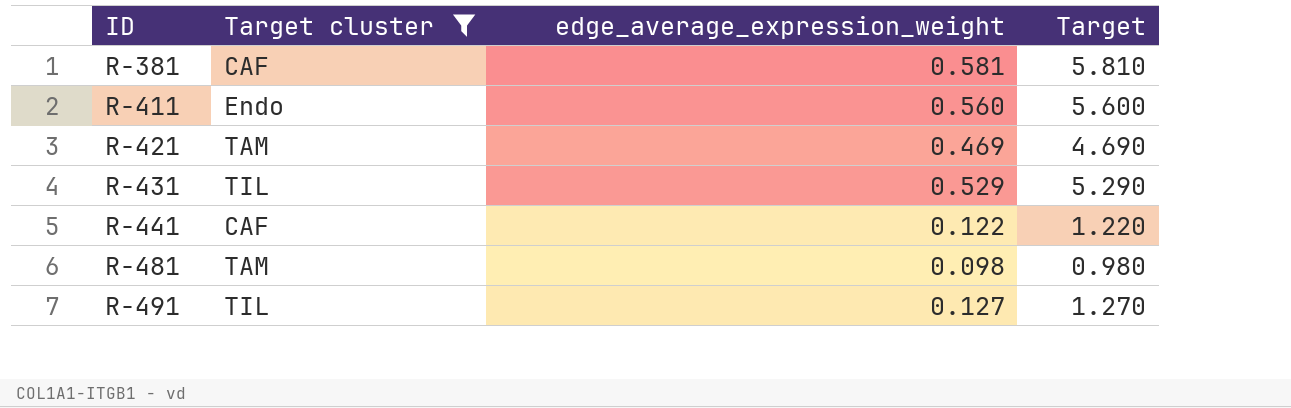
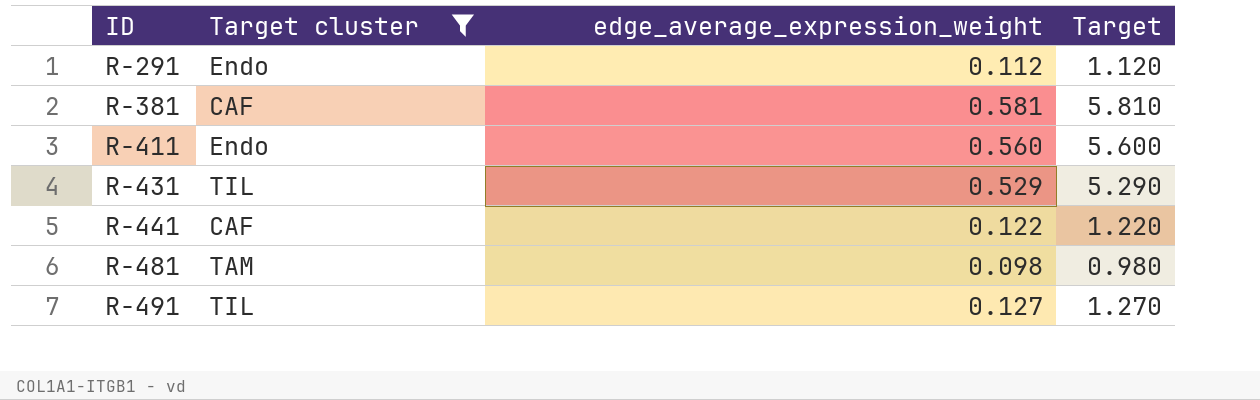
row R-421: TAM | 0.469 | 4.690 -> none
row R-291: none -> Endo | 0.112 | 1.120

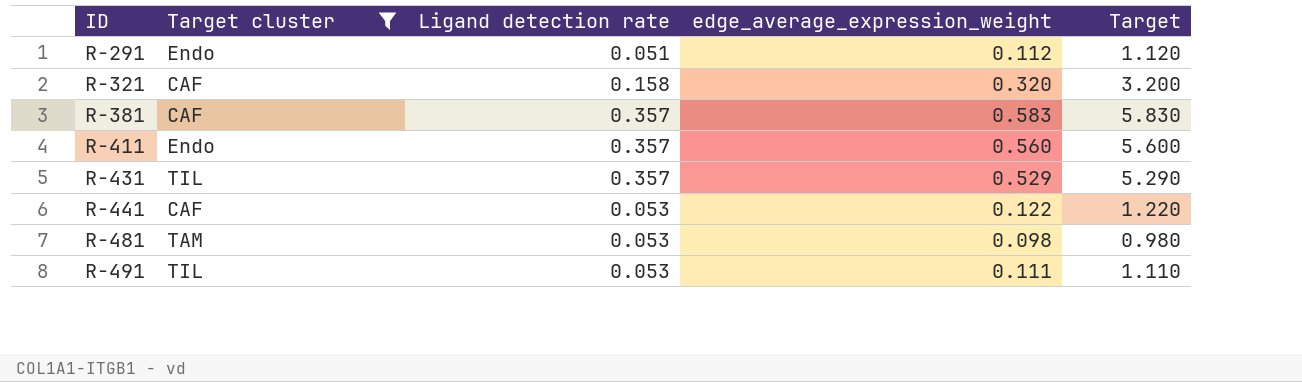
column Ligand detection rate | position: none -> 3
row R-321: none -> CAF | 0.158 | 0.320 | 3.200
R-381 | edge_average_expression_weight: 0.581 -> 0.583
R-381 | Target: 5.810 -> 5.830
R-491 | edge_average_expression_weight: 0.127 -> 0.111
R-491 | Target: 1.270 -> 1.110

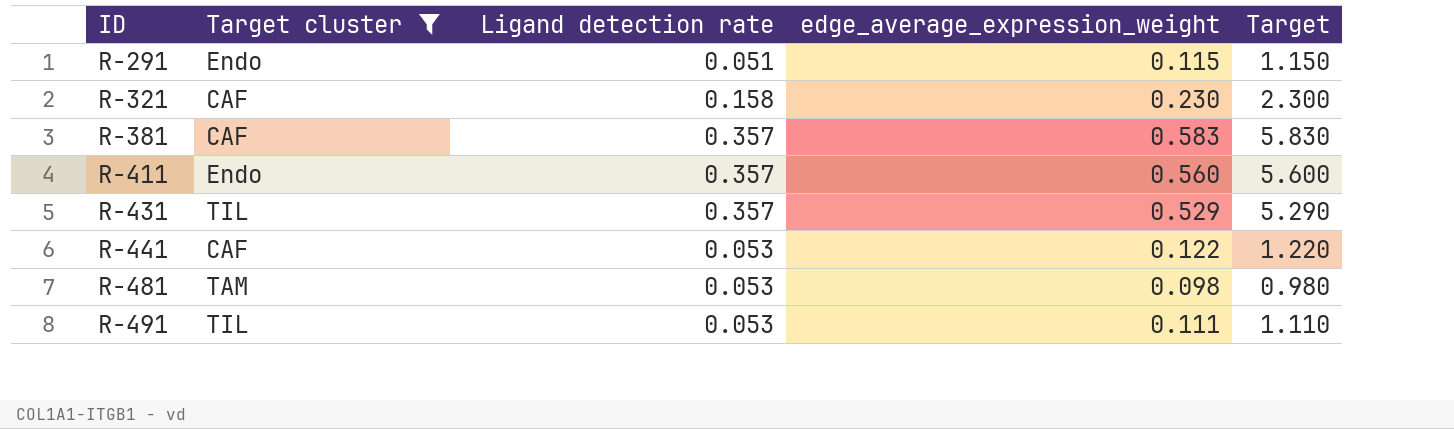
R-291 | edge_average_expression_weight: 0.112 -> 0.115
R-291 | Target: 1.120 -> 1.150
R-321 | edge_average_expression_weight: 0.320 -> 0.230
R-321 | Target: 3.200 -> 2.300

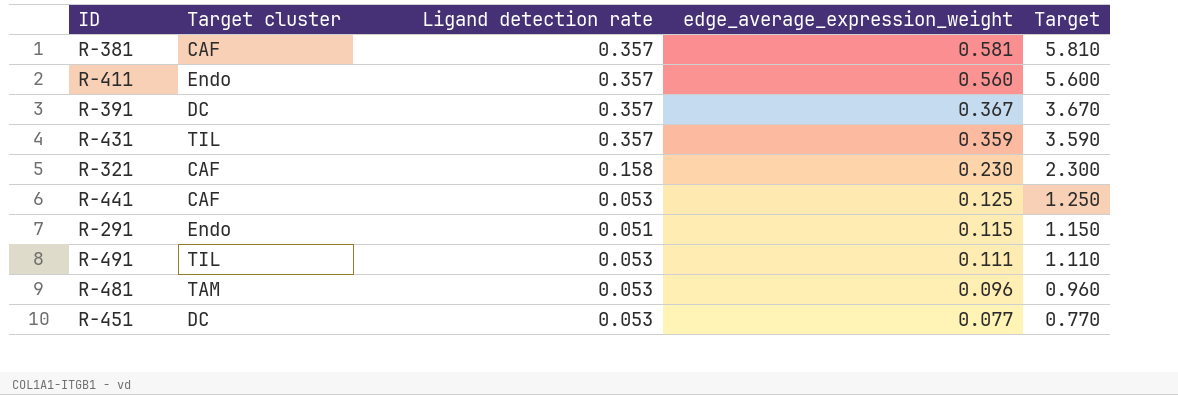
filter: Target cluster != DC -> none
row order: ID ascending -> edge_average_expression_weight descending
R-381 | edge_average_expression_weight: 0.583 -> 0.581
R-381 | Target: 5.830 -> 5.810
R-431 | edge_average_expression_weight: 0.529 -> 0.359
R-431 | Target: 5.290 -> 3.590
R-441 | edge_average_expression_weight: 0.122 -> 0.125
R-441 | Target: 1.220 -> 1.250
R-481 | edge_average_expression_weight: 0.098 -> 0.096
R-481 | Target: 0.980 -> 0.960

